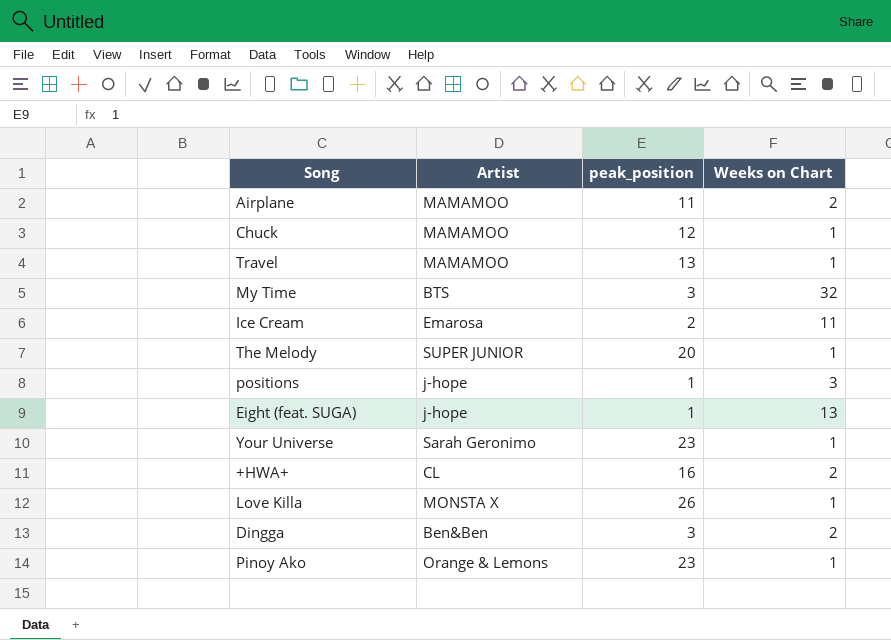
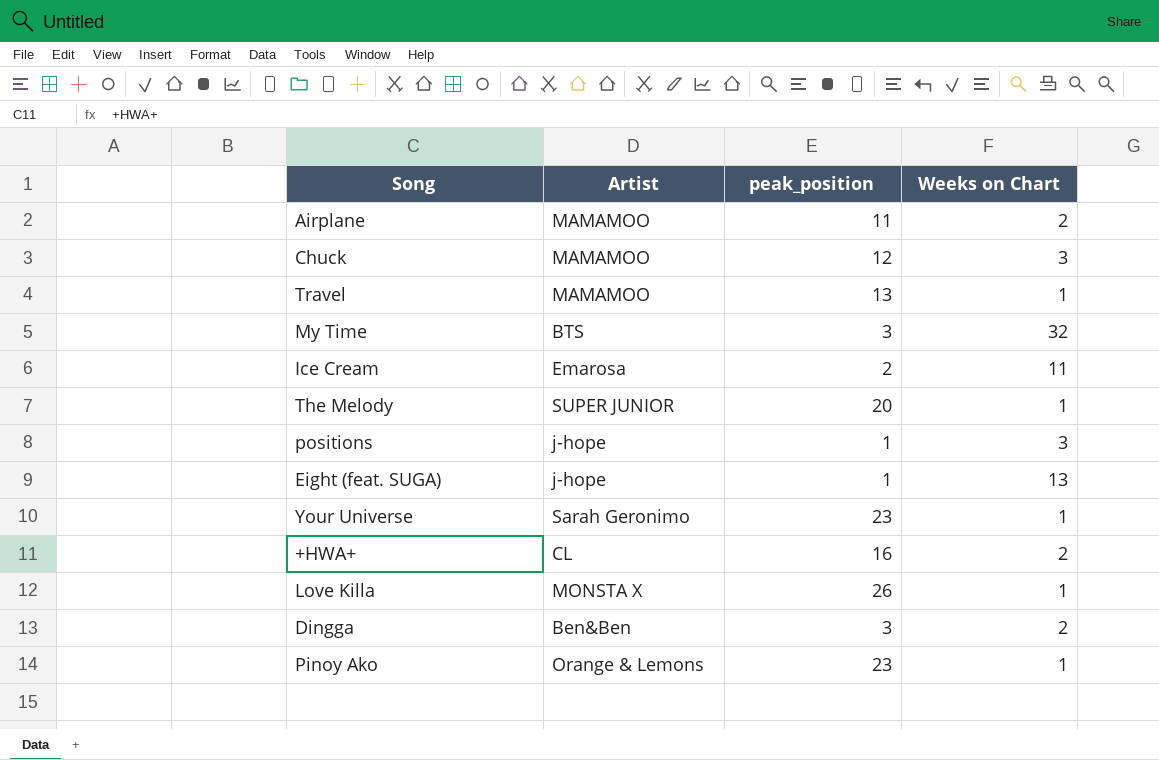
Chuck | Weeks on Chart: 1 -> 3

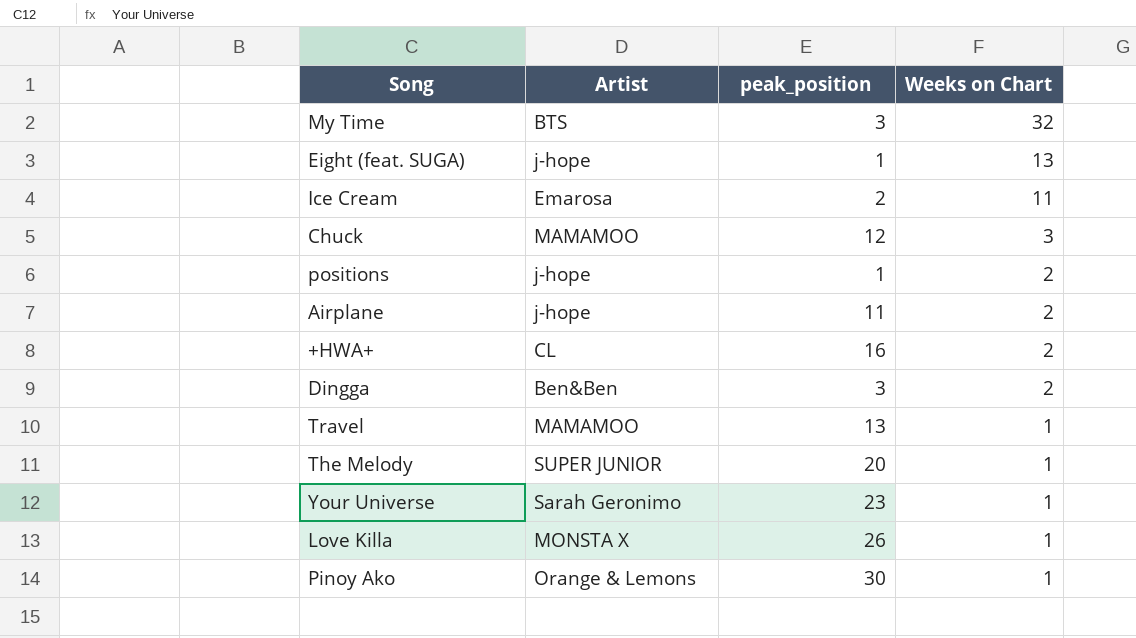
row order: none -> Weeks on Chart descending
positions | Weeks on Chart: 3 -> 2
Airplane | Artist: MAMAMOO -> j-hope
Pinoy Ako | peak_position: 23 -> 30

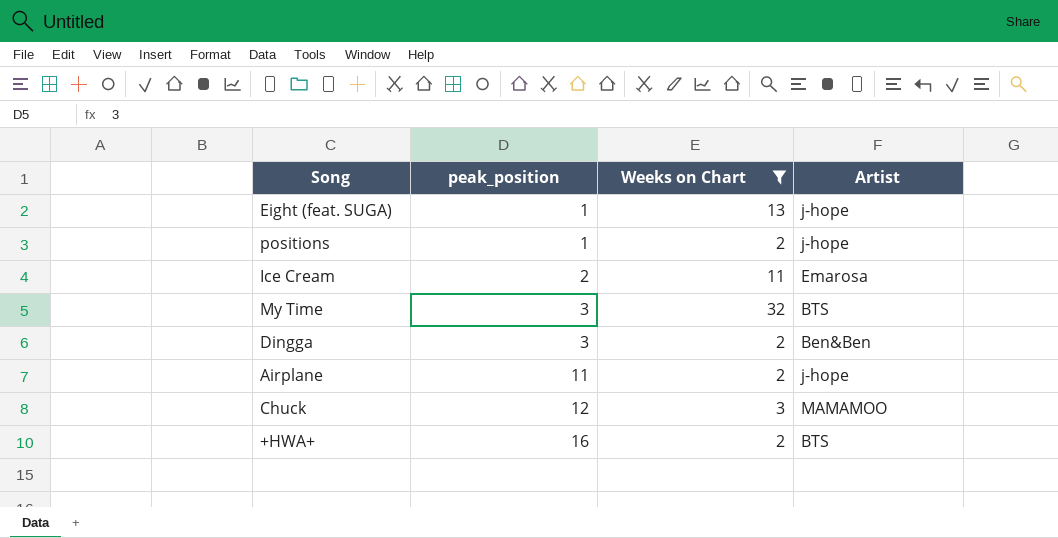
filter: none -> Weeks on Chart != 1
row order: Weeks on Chart descending -> peak_position ascending
column Artist | position: 2 -> 4
+HWA+ | Artist: CL -> BTS

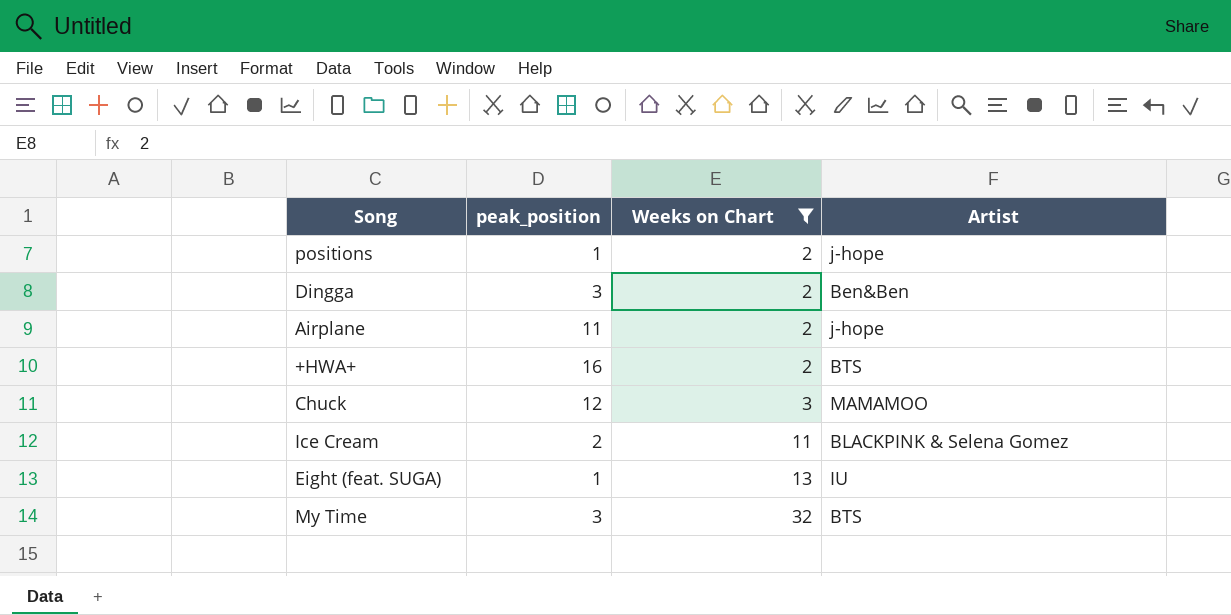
row order: peak_position ascending -> Weeks on Chart ascending
Ice Cream | Artist: Emarosa -> BLACKPINK & Selena Gomez
Eight (feat. SUGA) | Artist: j-hope -> IU

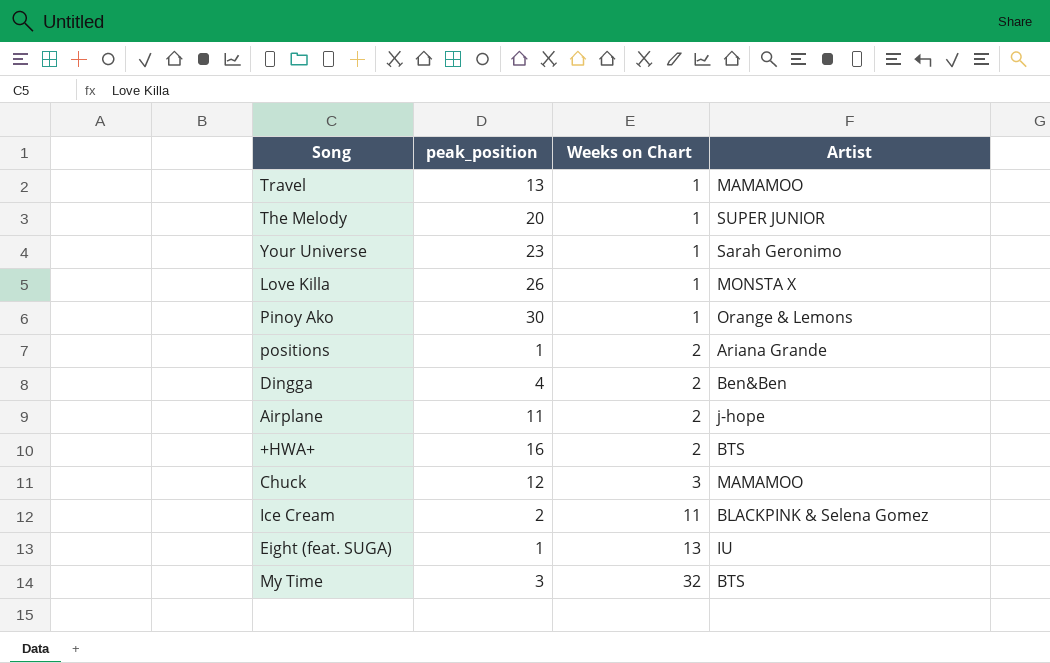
filter: Weeks on Chart != 1 -> none
positions | Artist: j-hope -> Ariana Grande
Dingga | peak_position: 3 -> 4

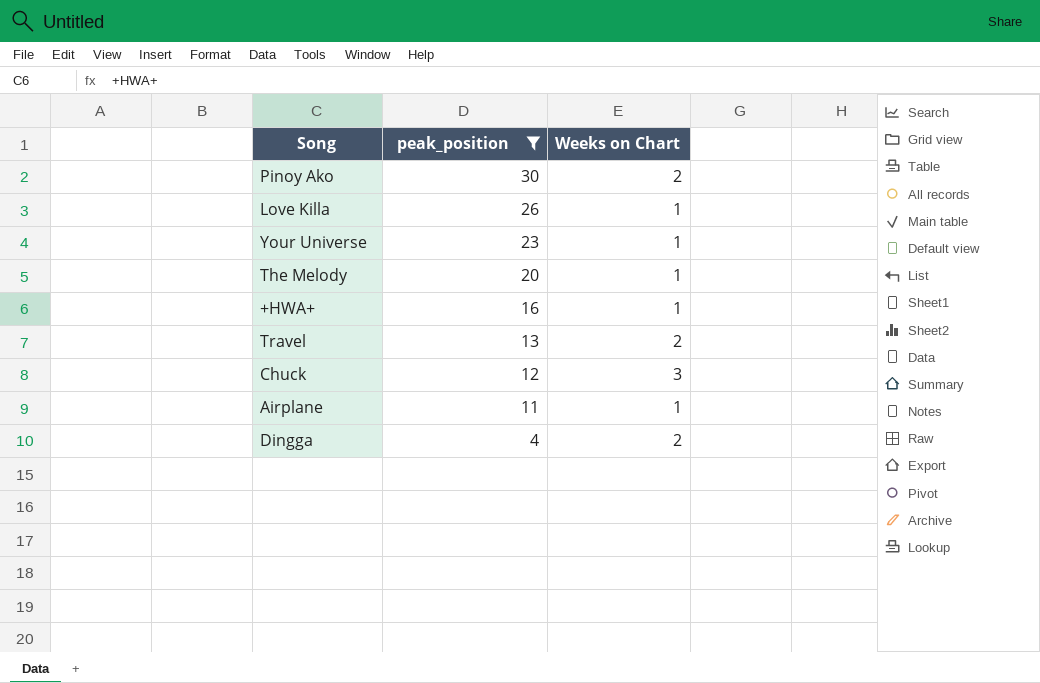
filter: none -> peak_position >= 4
row order: Weeks on Chart ascending -> peak_position descending
column Artist | position: 4 -> none
Pinoy Ako | Weeks on Chart: 1 -> 2
+HWA+ | Weeks on Chart: 2 -> 1
Travel | Weeks on Chart: 1 -> 2
Airplane | Weeks on Chart: 2 -> 1

